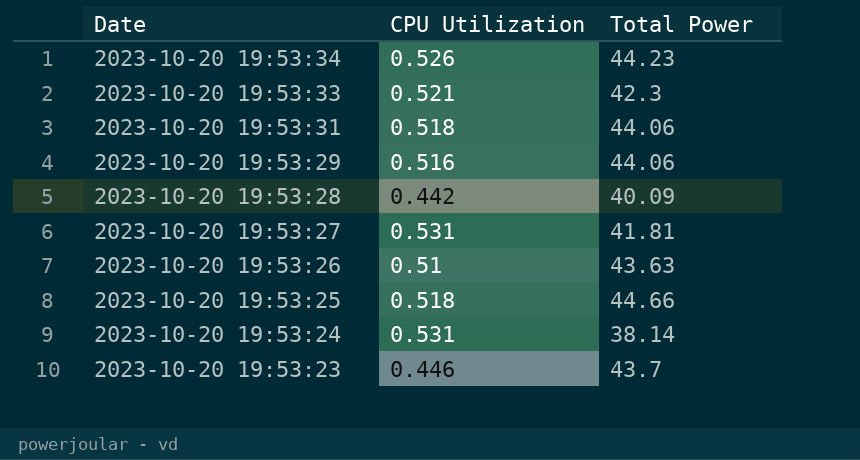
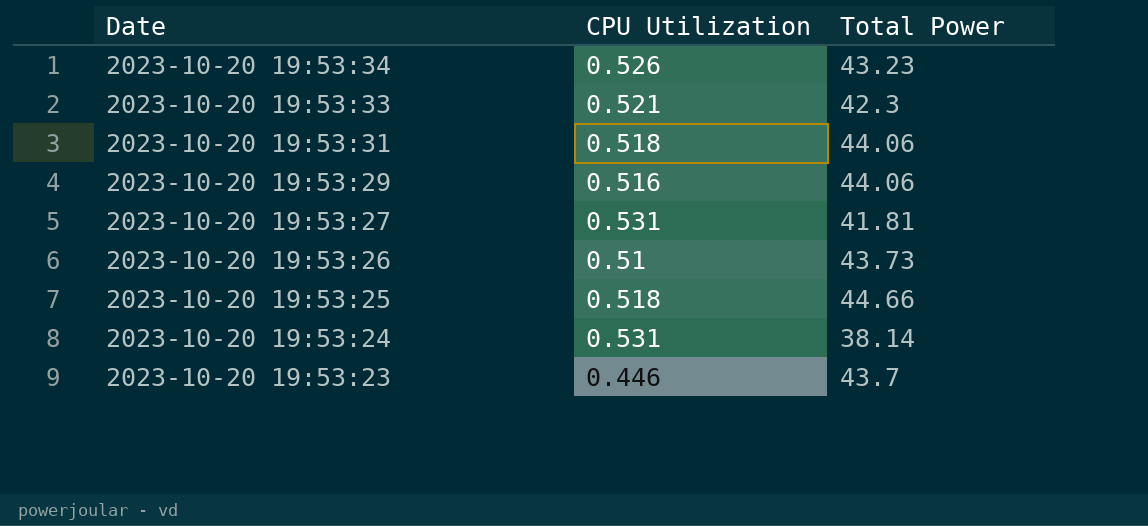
row 2023-10-20 19:53:28: 0.442 | 40.09 -> none
2023-10-20 19:53:34 | Total Power: 44.23 -> 43.23
2023-10-20 19:53:26 | Total Power: 43.63 -> 43.73

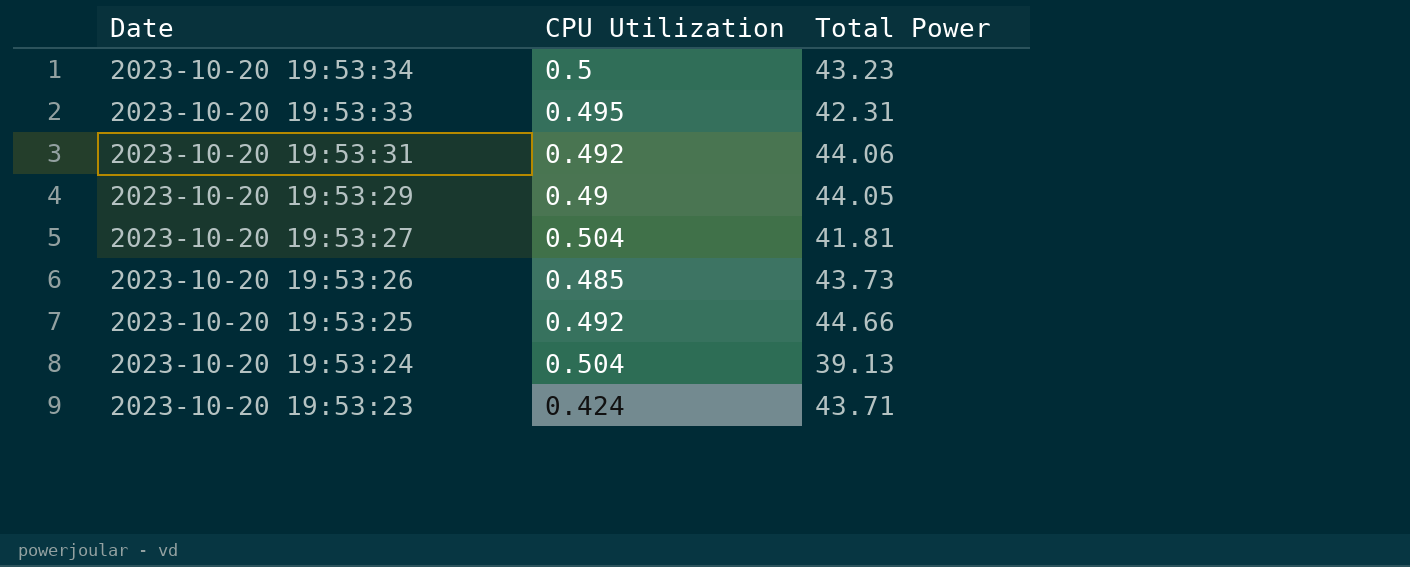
2023-10-20 19:53:34 | CPU Utilization: 0.526 -> 0.5
2023-10-20 19:53:33 | CPU Utilization: 0.521 -> 0.495
2023-10-20 19:53:33 | Total Power: 42.3 -> 42.31
2023-10-20 19:53:31 | CPU Utilization: 0.518 -> 0.492
2023-10-20 19:53:29 | CPU Utilization: 0.516 -> 0.49
2023-10-20 19:53:29 | Total Power: 44.06 -> 44.05
2023-10-20 19:53:27 | CPU Utilization: 0.531 -> 0.504
2023-10-20 19:53:26 | CPU Utilization: 0.51 -> 0.485
2023-10-20 19:53:25 | CPU Utilization: 0.518 -> 0.492
2023-10-20 19:53:24 | CPU Utilization: 0.531 -> 0.504
2023-10-20 19:53:24 | Total Power: 38.14 -> 39.13
2023-10-20 19:53:23 | CPU Utilization: 0.446 -> 0.424
2023-10-20 19:53:23 | Total Power: 43.7 -> 43.71

